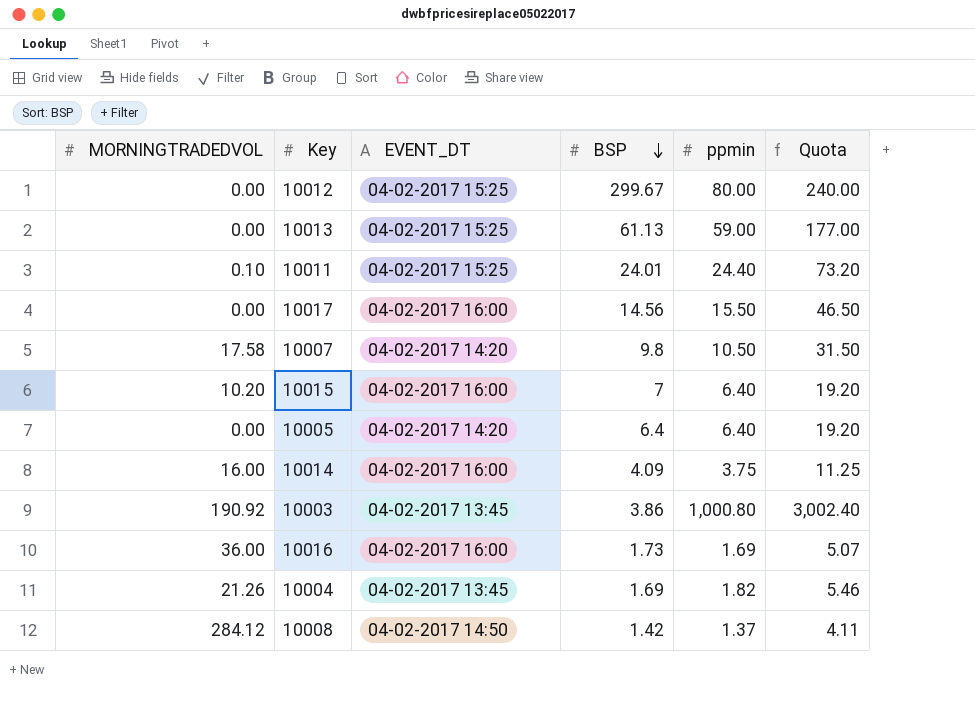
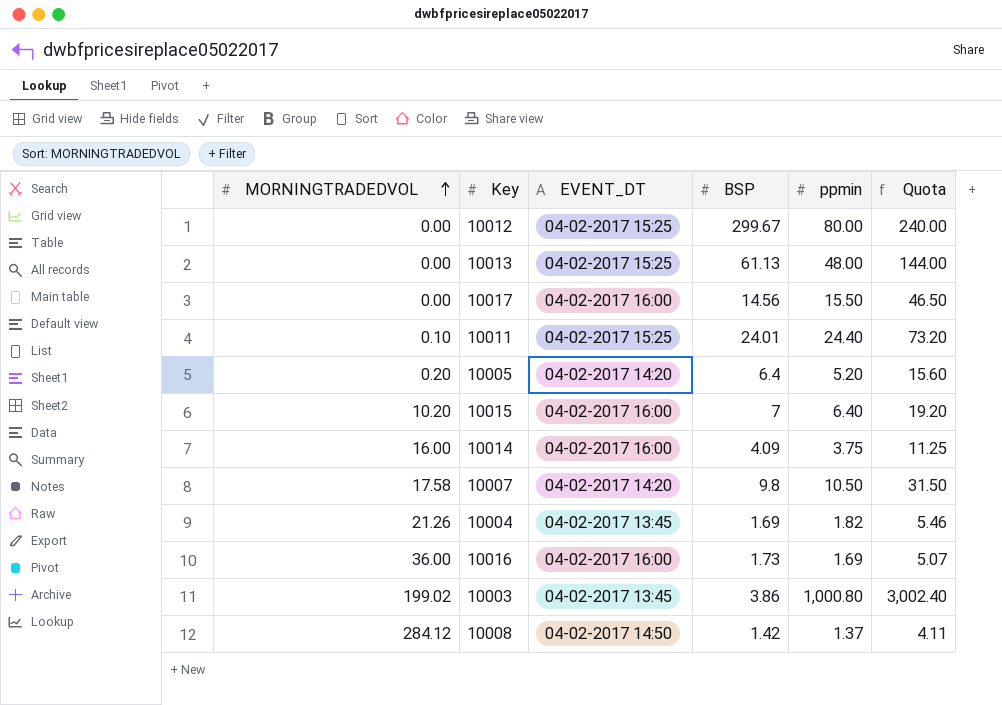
row order: BSP descending -> MORNINGTRADEDVOL ascending
10013 | ppmin: 59.00 -> 48.00
10013 | Quota: 177.00 -> 144.00
10005 | MORNINGTRADEDVOL: 0.00 -> 0.20
10005 | ppmin: 6.40 -> 5.20
10005 | Quota: 19.20 -> 15.60
10003 | MORNINGTRADEDVOL: 190.92 -> 199.02

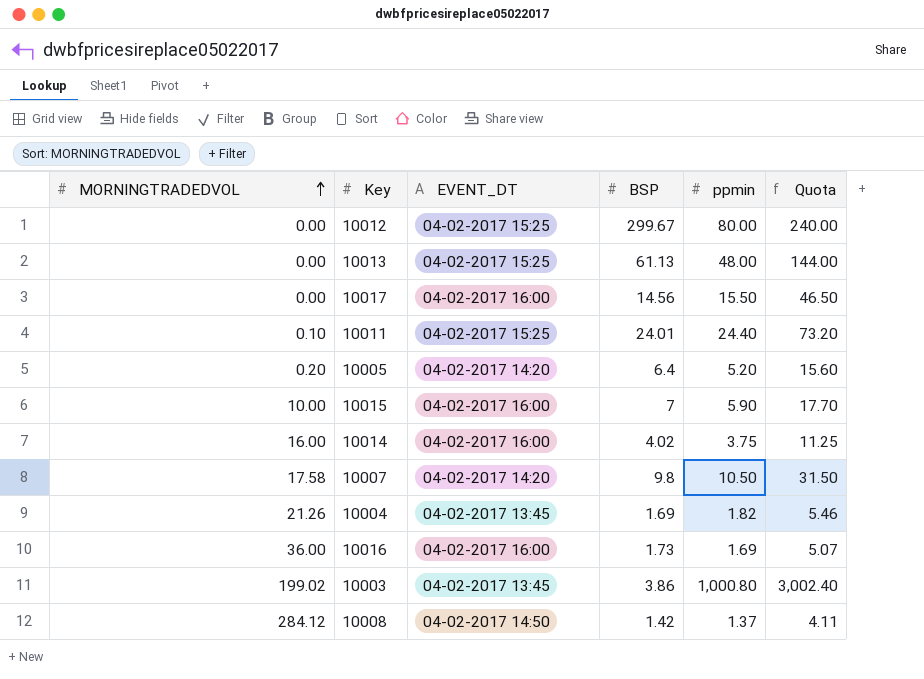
10015 | MORNINGTRADEDVOL: 10.20 -> 10.00
10015 | ppmin: 6.40 -> 5.90
10015 | Quota: 19.20 -> 17.70
10014 | BSP: 4.09 -> 4.02

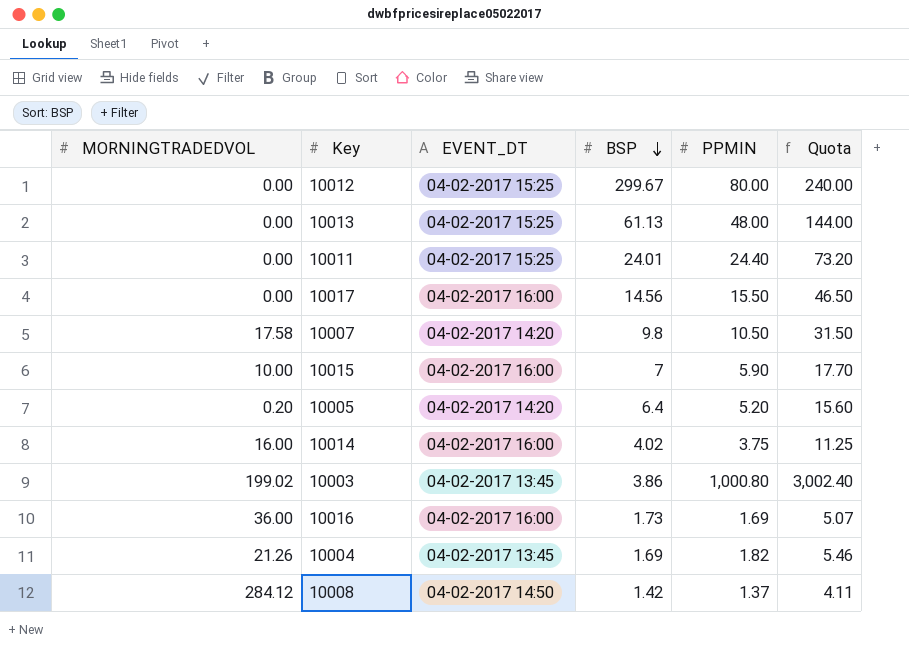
row order: MORNINGTRADEDVOL ascending -> BSP descending
column name: ppmin -> PPMIN
10011 | MORNINGTRADEDVOL: 0.10 -> 0.00

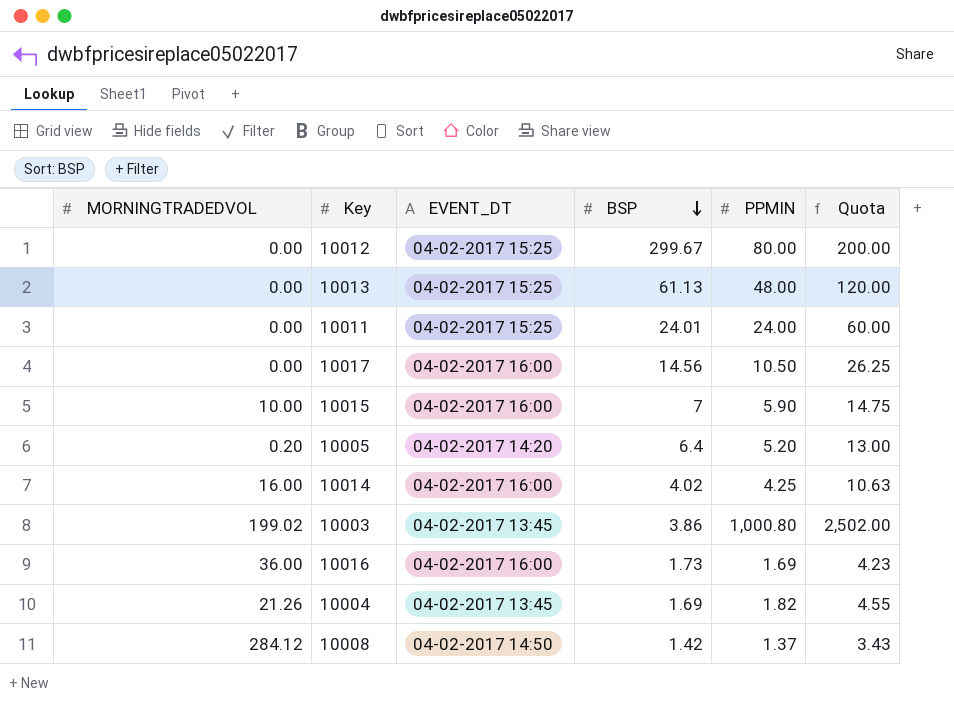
column Quota | formula: [PPMIN] * 3 -> [PPMIN] * 2.5
row 10007: 17.58 | 04-02-2017 14:20 | 9.8 | 10.50 | 31.50 -> none
10011 | PPMIN: 24.40 -> 24.00
10017 | PPMIN: 15.50 -> 10.50
10014 | PPMIN: 3.75 -> 4.25

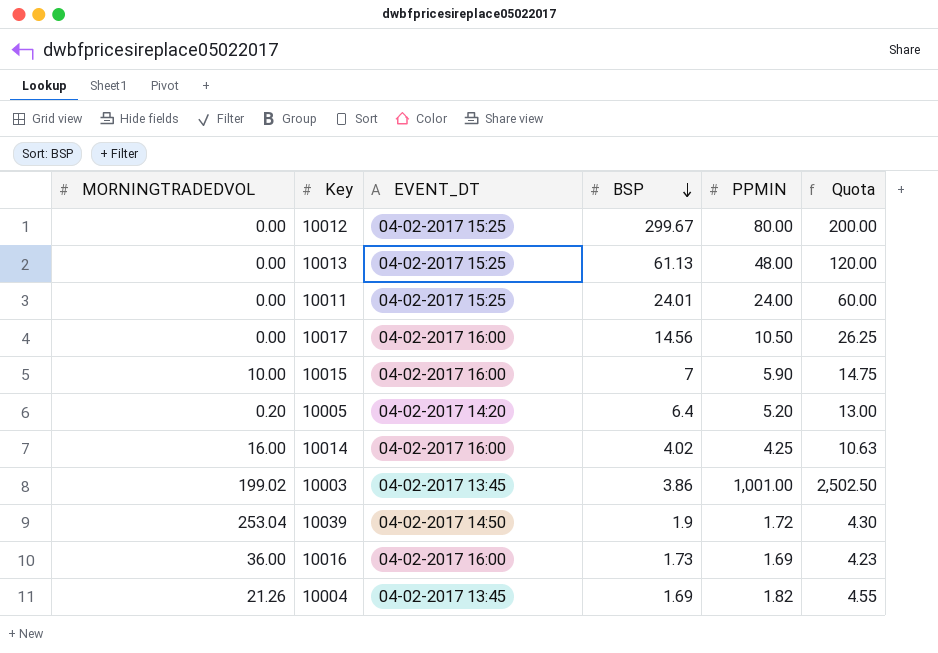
row 10008: 284.12 | 04-02-2017 14:50 | 1.42 | 1.37 | 3.43 -> none
10003 | PPMIN: 1,000.80 -> 1,001.00
10003 | Quota: 2,502.00 -> 2,502.50
row 10039: none -> 253.04 | 04-02-2017 14:50 | 1.9 | 1.72 | 4.30

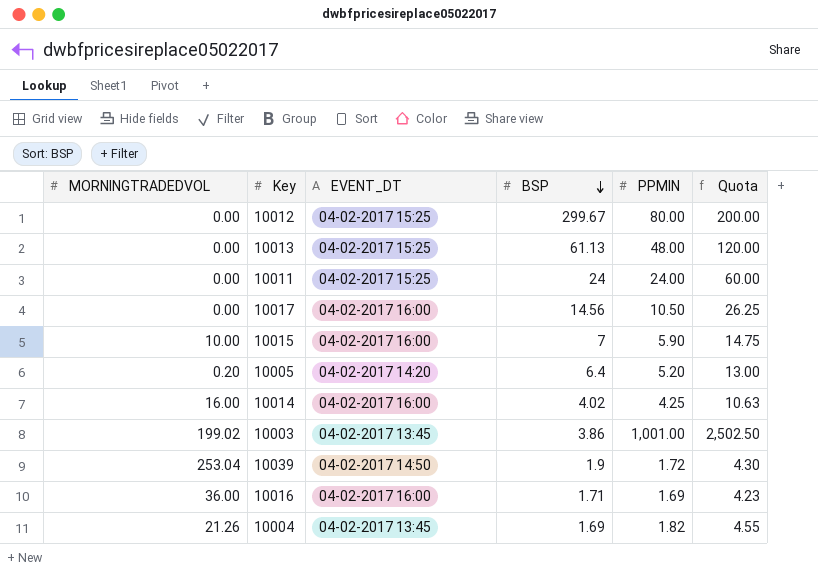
10011 | BSP: 24.01 -> 24
10016 | BSP: 1.73 -> 1.71

